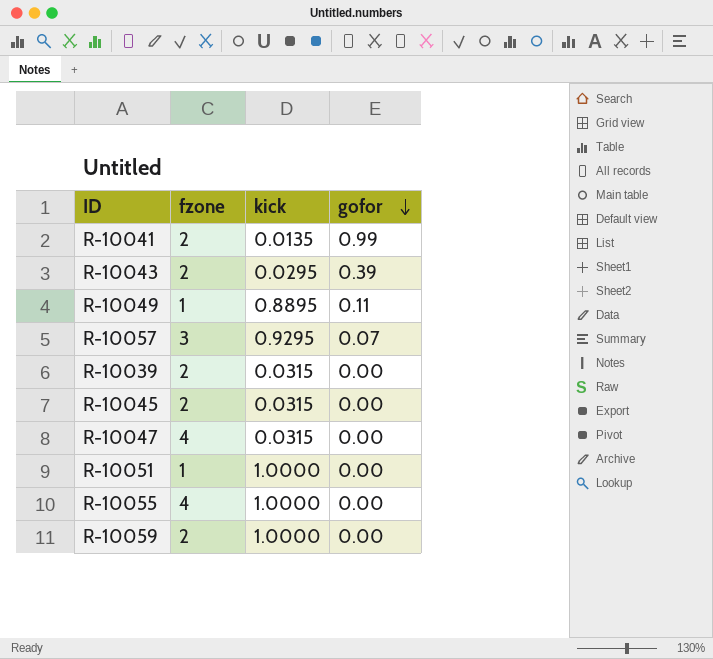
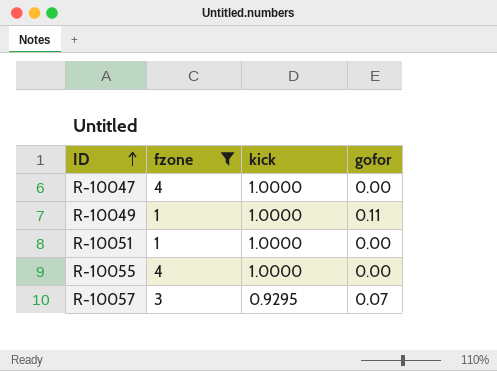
filter: none -> fzone != 2
row order: gofor descending -> ID ascending
R-10047 | kick: 0.0315 -> 1.0000
R-10049 | kick: 0.8895 -> 1.0000

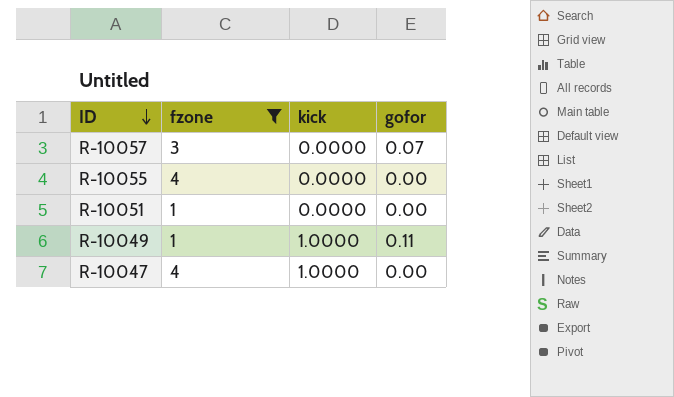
row order: ID ascending -> ID descending
R-10057 | kick: 0.9295 -> 0.0000
R-10055 | kick: 1.0000 -> 0.0000
R-10051 | kick: 1.0000 -> 0.0000

